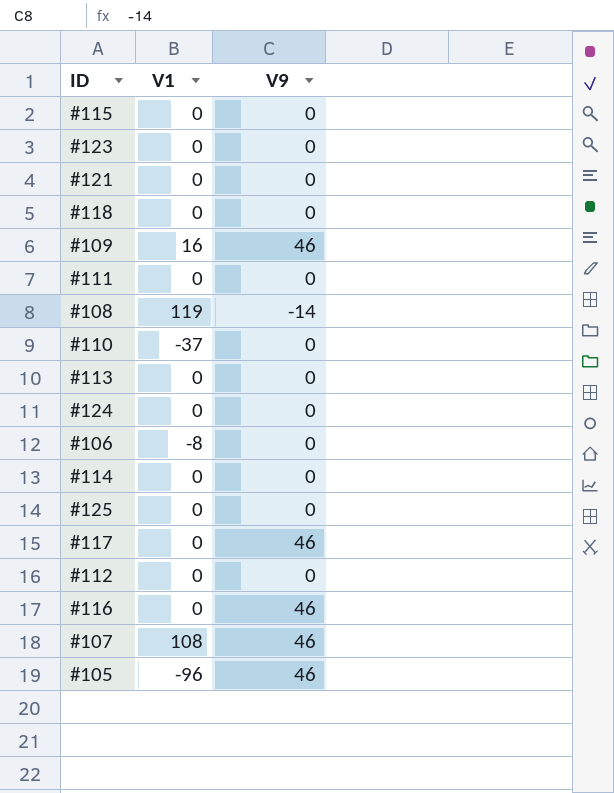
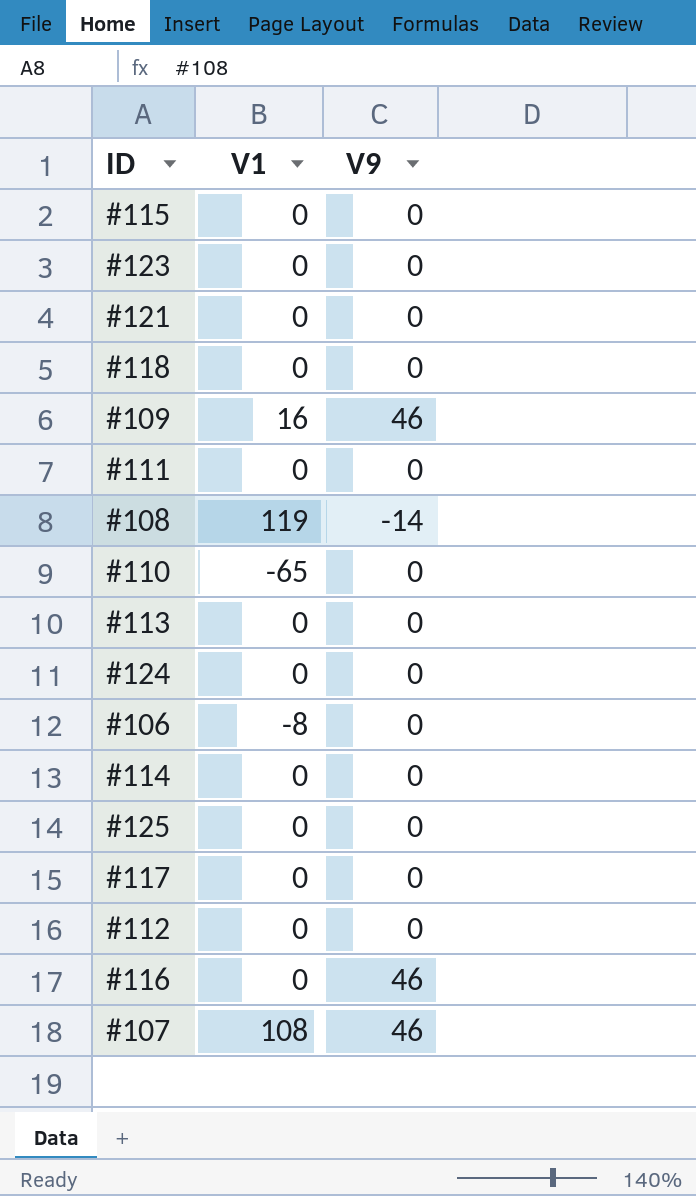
row #105: -96 | 46 -> none
#110 | V1: -37 -> -65
#117 | V9: 46 -> 0

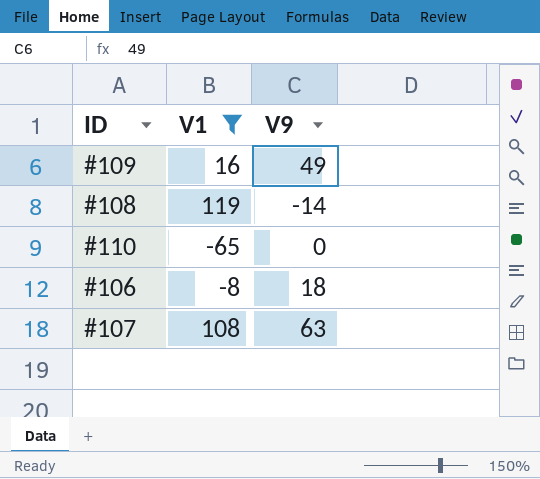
filter: none -> V1 != 0
#109 | V9: 46 -> 49
#106 | V9: 0 -> 18
#107 | V9: 46 -> 63

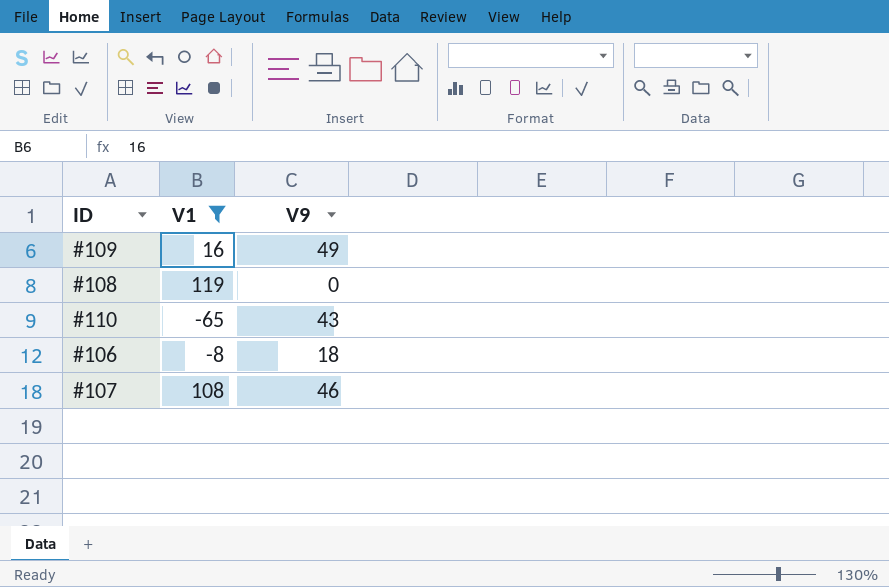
#108 | V9: -14 -> 0
#110 | V9: 0 -> 43
#107 | V9: 63 -> 46

